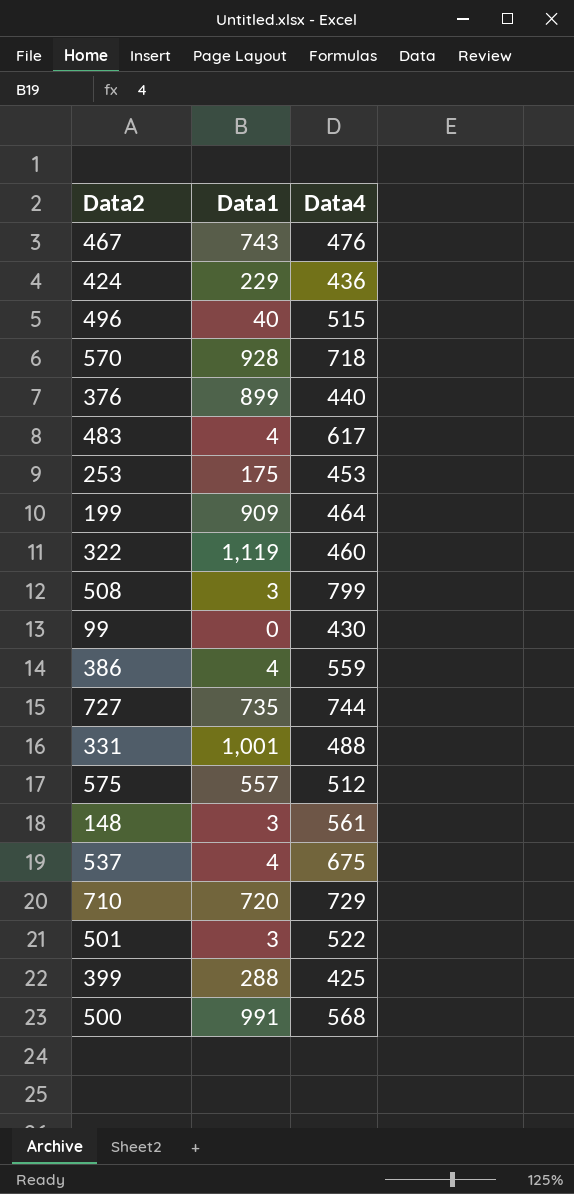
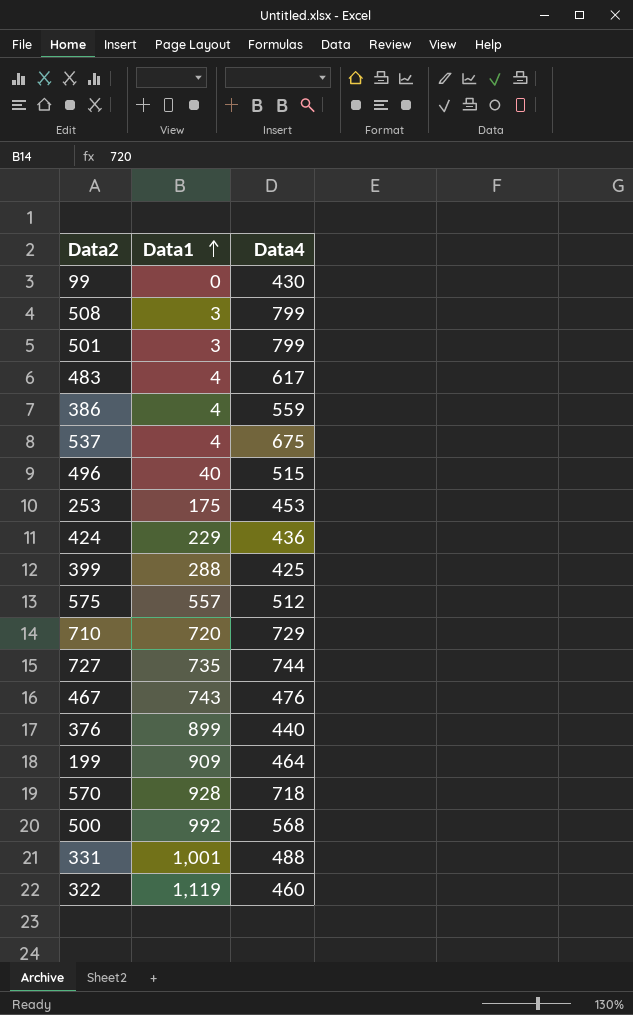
row order: none -> Data1 ascending
row 148: 3 | 561 -> none
501 | Data4: 522 -> 799
500 | Data1: 991 -> 992

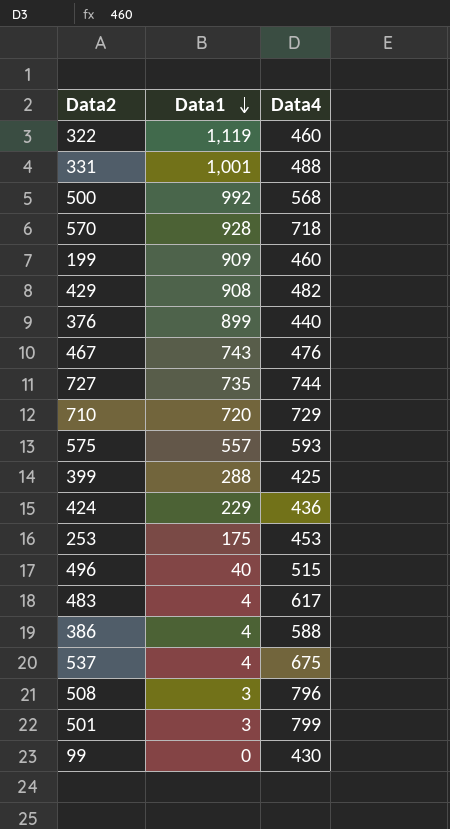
row order: Data1 ascending -> Data1 descending
199 | Data4: 464 -> 460
row 429: none -> 908 | 482
575 | Data4: 512 -> 593
386 | Data4: 559 -> 588
508 | Data4: 799 -> 796

